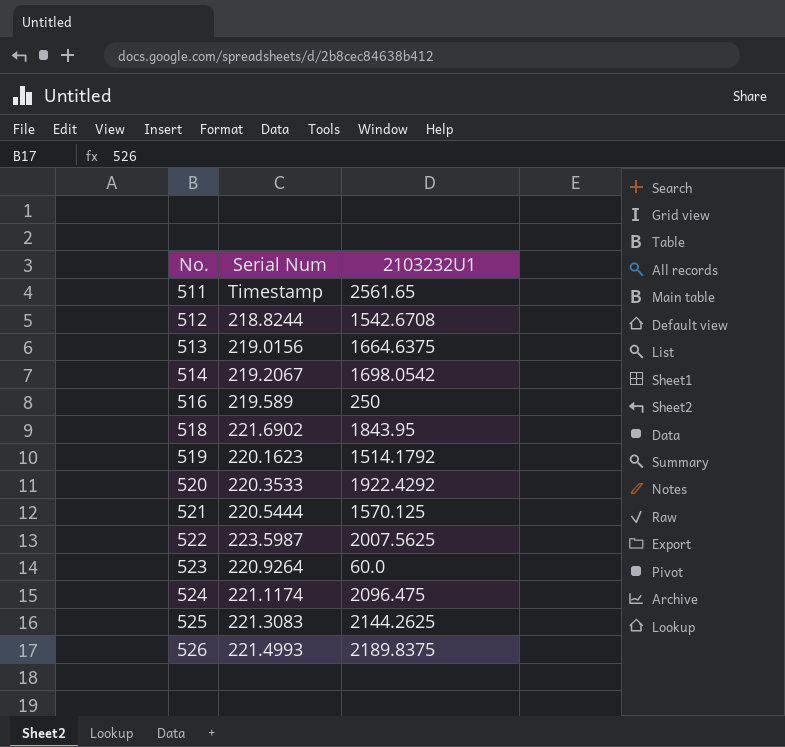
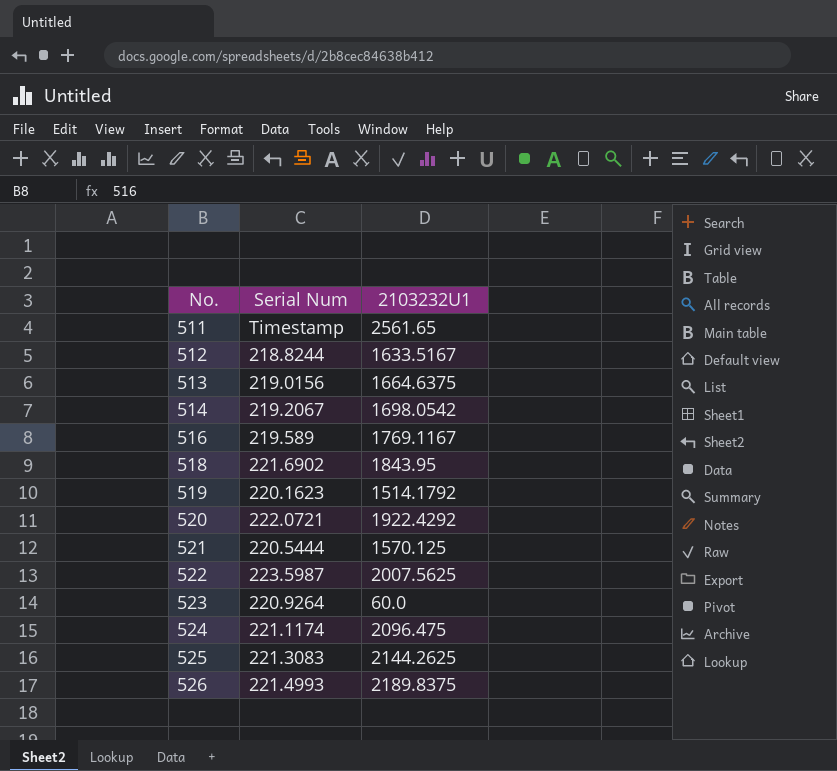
512 | 2103232U1: 1542.6708 -> 1633.5167
516 | 2103232U1: 250 -> 1769.1167
520 | Serial Num: 220.3533 -> 222.0721

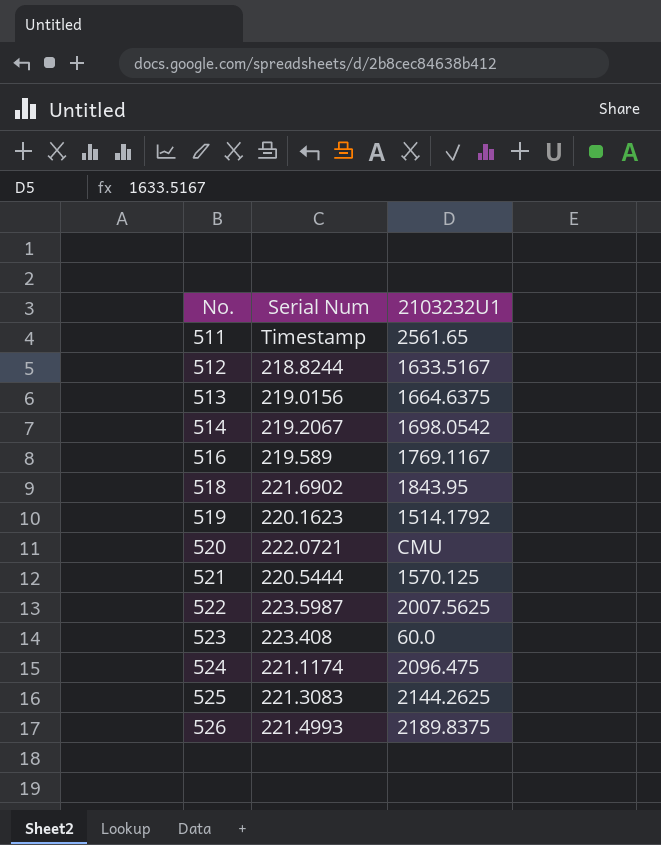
520 | 2103232U1: 1922.4292 -> CMU
523 | Serial Num: 220.9264 -> 223.408

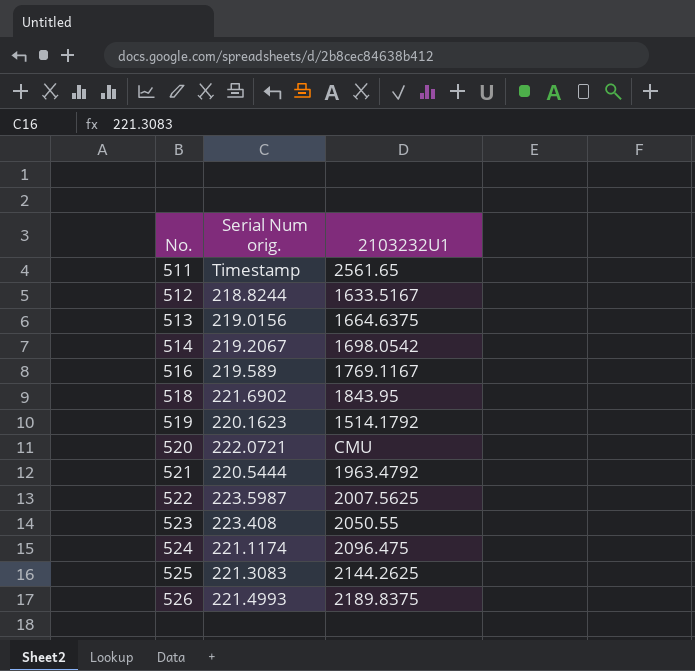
column name: Serial Num -> Serial Num orig.
521 | 2103232U1: 1570.125 -> 1963.4792
523 | 2103232U1: 60.0 -> 2050.55

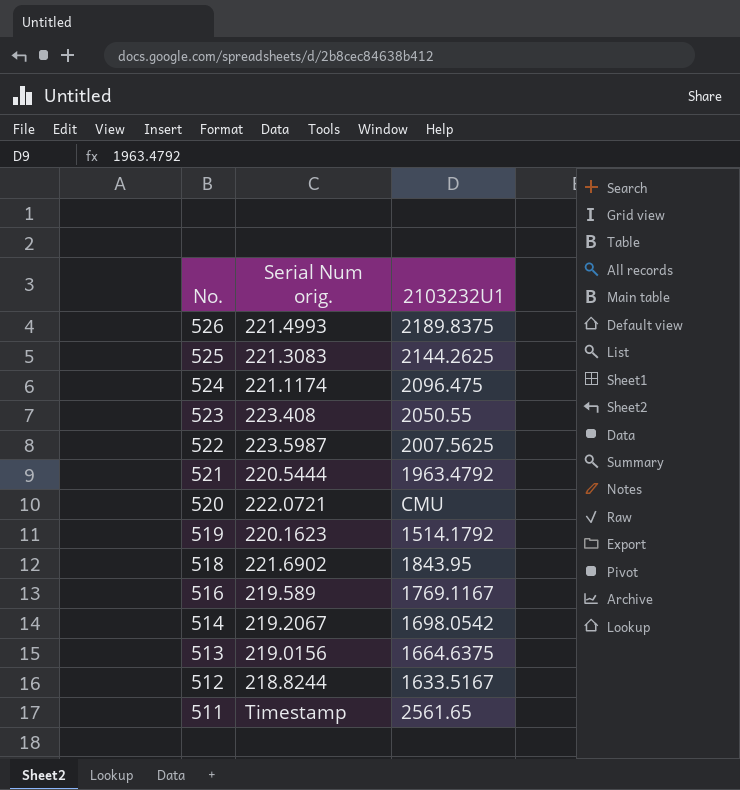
row order: No. ascending -> No. descending

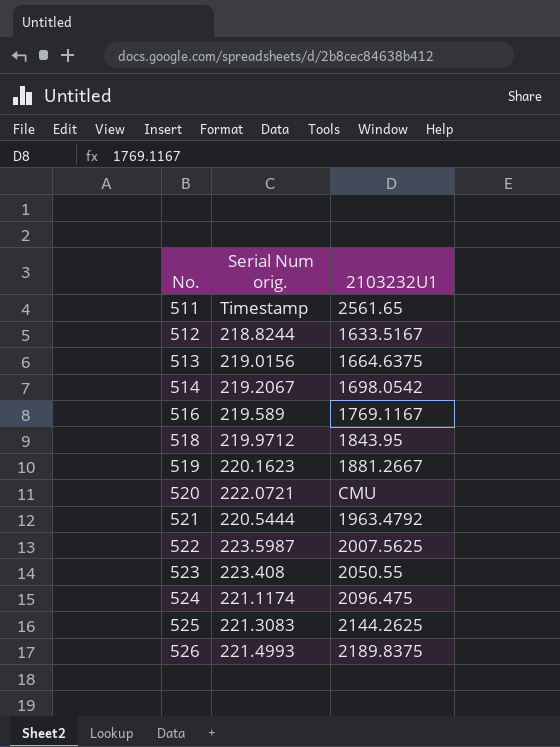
row order: No. descending -> No. ascending
518 | Serial Num orig.: 221.6902 -> 219.9712
519 | 2103232U1: 1514.1792 -> 1881.2667

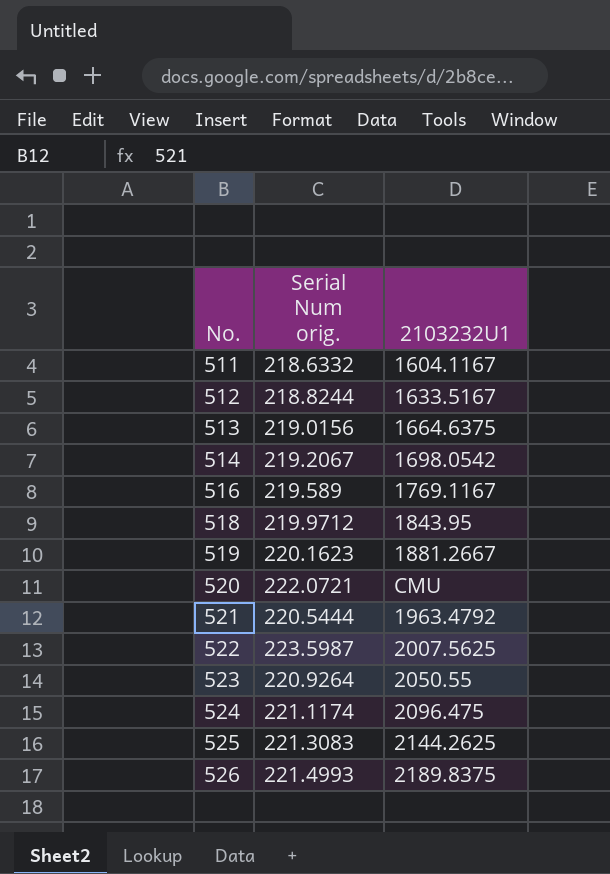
511 | Serial Num orig.: Timestamp -> 218.6332
511 | 2103232U1: 2561.65 -> 1604.1167
523 | Serial Num orig.: 223.408 -> 220.9264

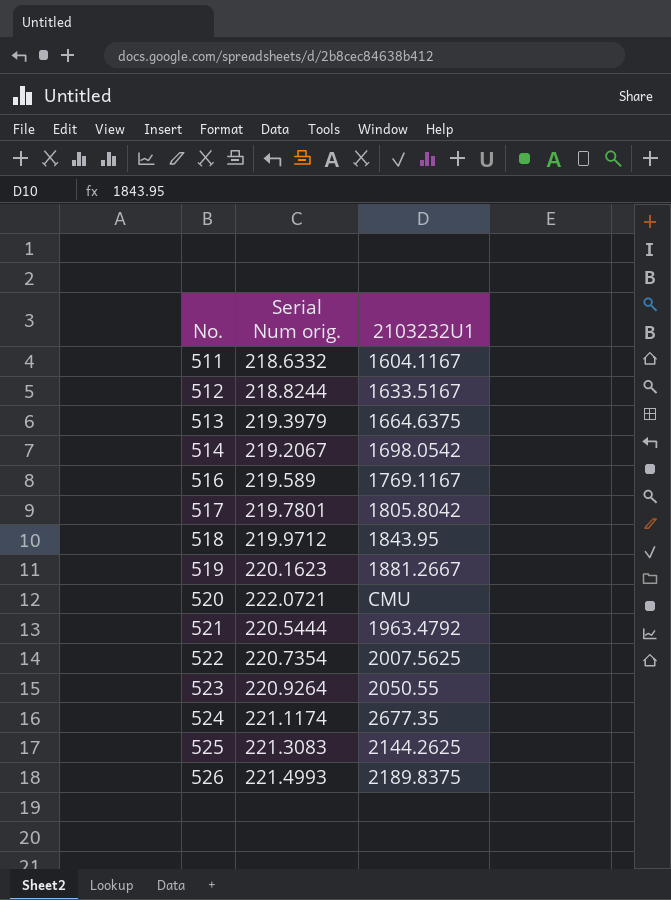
513 | Serial Num orig.: 219.0156 -> 219.3979
row 517: none -> 219.7801 | 1805.8042
522 | Serial Num orig.: 223.5987 -> 220.7354
524 | 2103232U1: 2096.475 -> 2677.35

